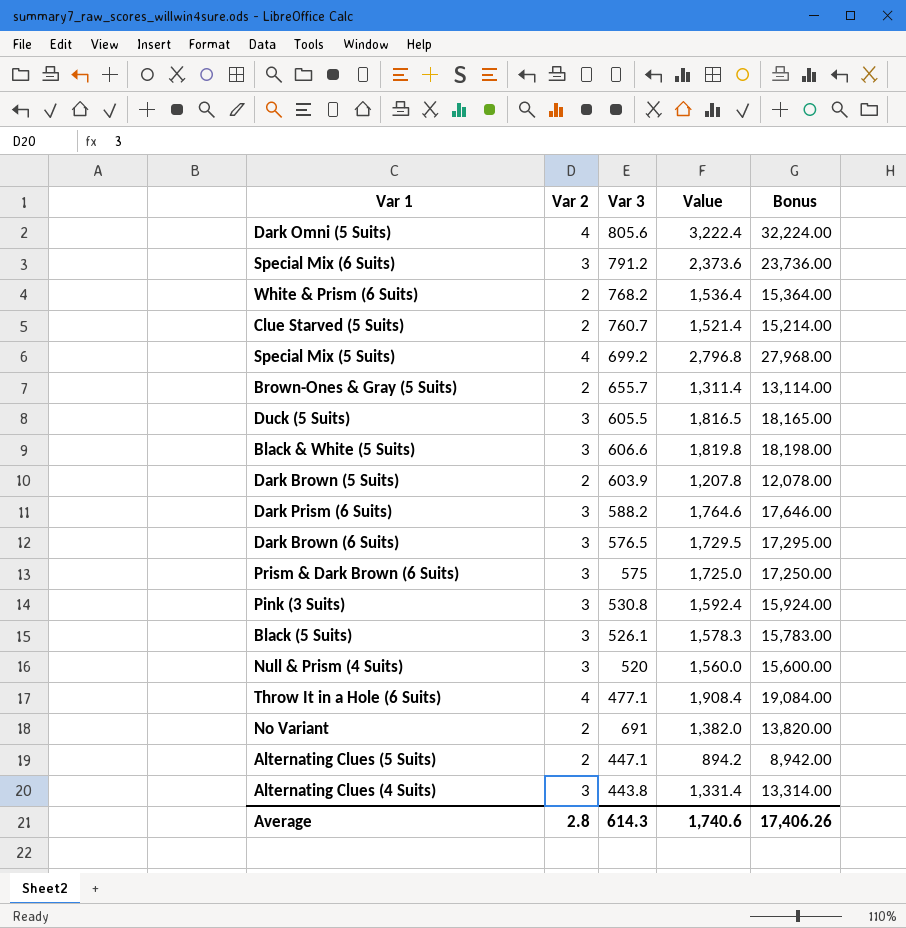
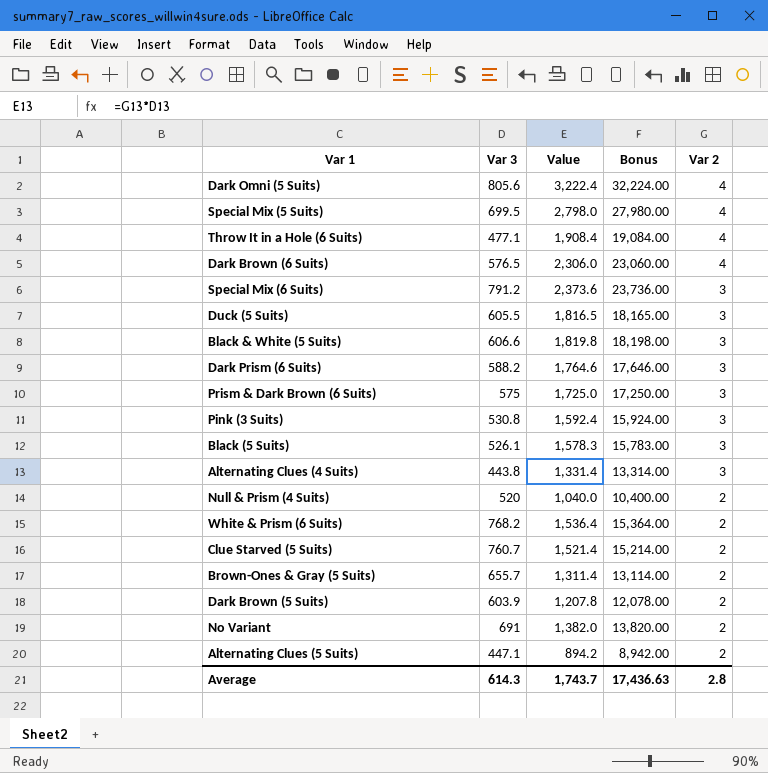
row order: none -> Var 2 descending
column Var 2 | position: 2 -> 5
Special Mix (5 Suits) | Var 3: 699.2 -> 699.5
Special Mix (5 Suits) | Value: 2,796.8 -> 2,798.0
Special Mix (5 Suits) | Bonus: 27,968.00 -> 27,980.00
Dark Brown (6 Suits) | Value: 1,729.5 -> 2,306.0
Dark Brown (6 Suits) | Bonus: 17,295.00 -> 23,060.00
Dark Brown (6 Suits) | Var 2: 3 -> 4
Null & Prism (4 Suits) | Value: 1,560.0 -> 1,040.0
Null & Prism (4 Suits) | Bonus: 15,600.00 -> 10,400.00
Null & Prism (4 Suits) | Var 2: 3 -> 2
Average | Value: 1,740.6 -> 1,743.7
Average | Bonus: 17,406.26 -> 17,436.63

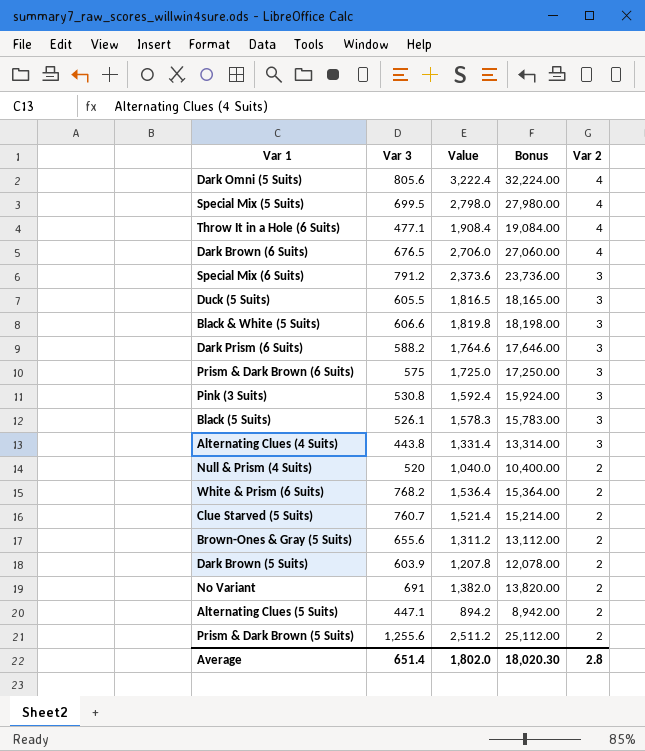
Dark Brown (6 Suits) | Var 3: 576.5 -> 676.5
Dark Brown (6 Suits) | Value: 2,306.0 -> 2,706.0
Dark Brown (6 Suits) | Bonus: 23,060.00 -> 27,060.00
Brown-Ones & Gray (5 Suits) | Var 3: 655.7 -> 655.6
Brown-Ones & Gray (5 Suits) | Value: 1,311.4 -> 1,311.2
Brown-Ones & Gray (5 Suits) | Bonus: 13,114.00 -> 13,112.00
row Prism & Dark Brown (5 Suits): none -> 1,255.6 | 2,511.2 | 25,112.00 | 2
Average | Var 3: 614.3 -> 651.4
Average | Value: 1,743.7 -> 1,802.0
Average | Bonus: 17,436.63 -> 18,020.30

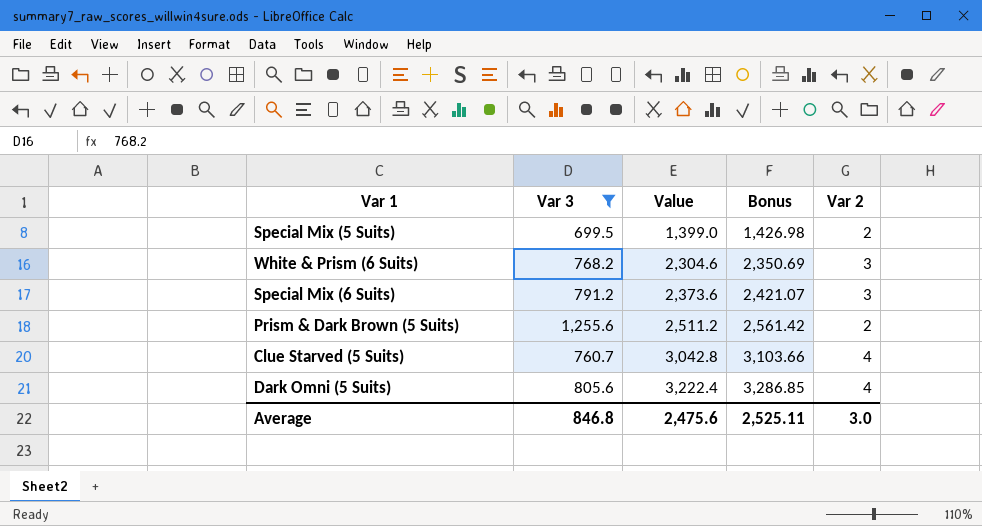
filter: none -> Var 3 >= 699.5
row order: Var 2 descending -> Value ascending
column Bonus | formula: [Value] * 10 -> [Value] * 1.02
Special Mix (5 Suits) | Value: 2,798.0 -> 1,399.0
Special Mix (5 Suits) | Var 2: 4 -> 2
White & Prism (6 Suits) | Value: 1,536.4 -> 2,304.6
White & Prism (6 Suits) | Var 2: 2 -> 3
Clue Starved (5 Suits) | Value: 1,521.4 -> 3,042.8
Clue Starved (5 Suits) | Var 2: 2 -> 4
Average | Var 3: 651.4 -> 846.8
Average | Value: 1,802.0 -> 2,475.6
Average | Bonus: 18,020.30 -> 2,525.11
Average | Var 2: 2.8 -> 3.0

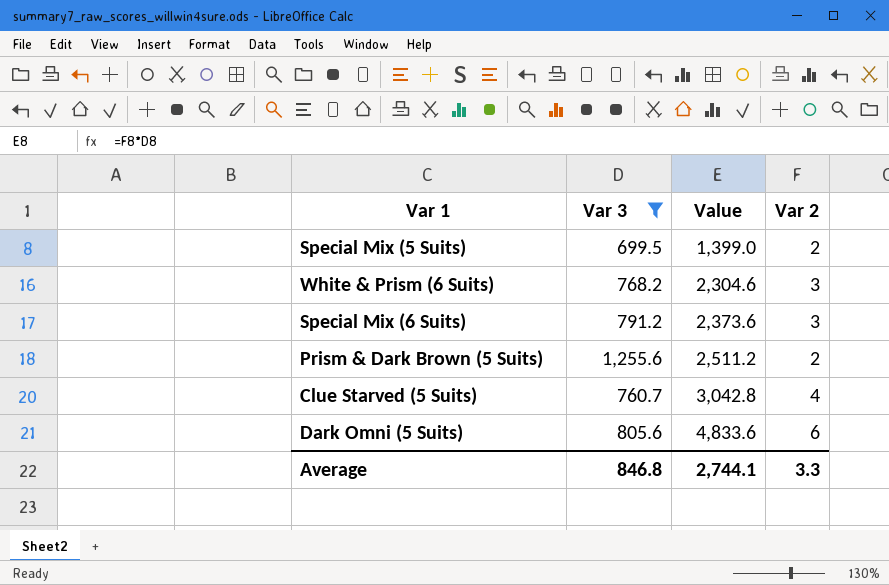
column Bonus | formula: [Value] * 1.02 -> none
Dark Omni (5 Suits) | Value: 3,222.4 -> 4,833.6
Dark Omni (5 Suits) | Var 2: 4 -> 6
Average | Value: 2,475.6 -> 2,744.1
Average | Var 2: 3.0 -> 3.3

